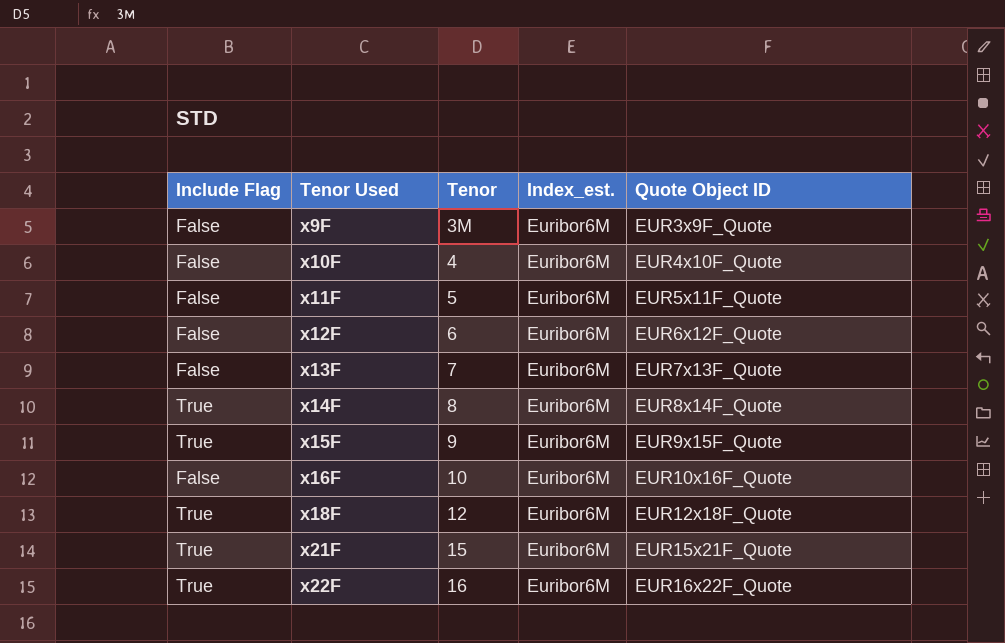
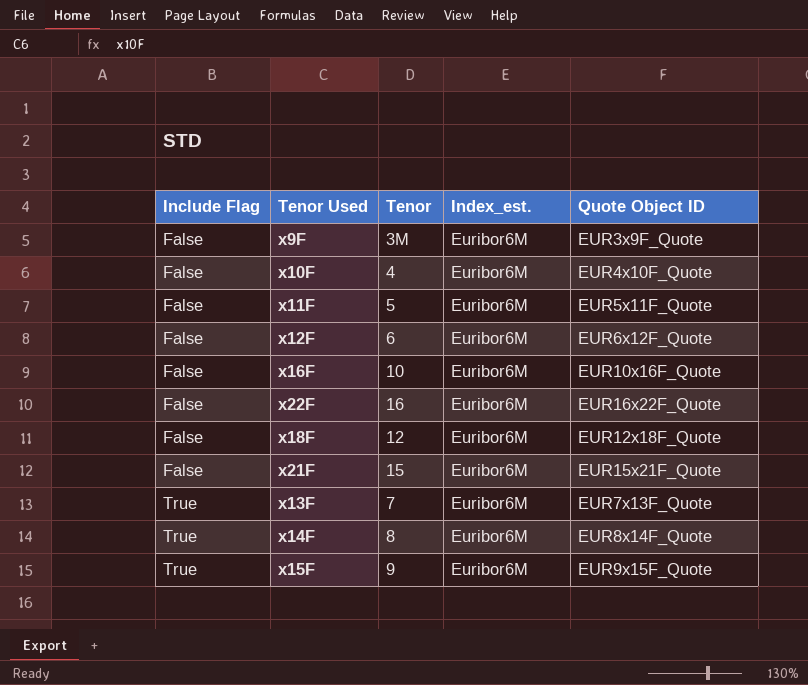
row order: Tenor Used ascending -> Include Flag ascending
x22F | Include Flag: True -> False
x18F | Include Flag: True -> False
x21F | Include Flag: True -> False
x13F | Include Flag: False -> True

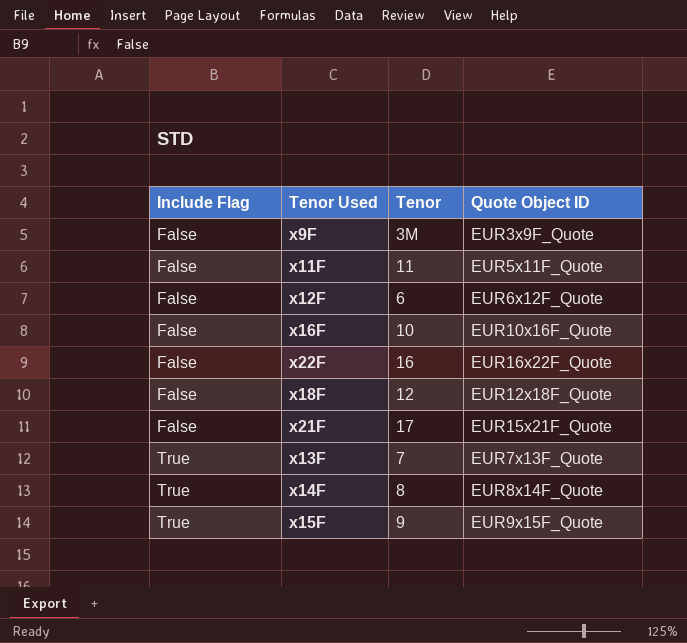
column Index_est. | position: 4 -> none
row x10F: False | 4 | Euribor6M | EUR4x10F_Quote -> none
x11F | Tenor: 5 -> 11
x21F | Tenor: 15 -> 17

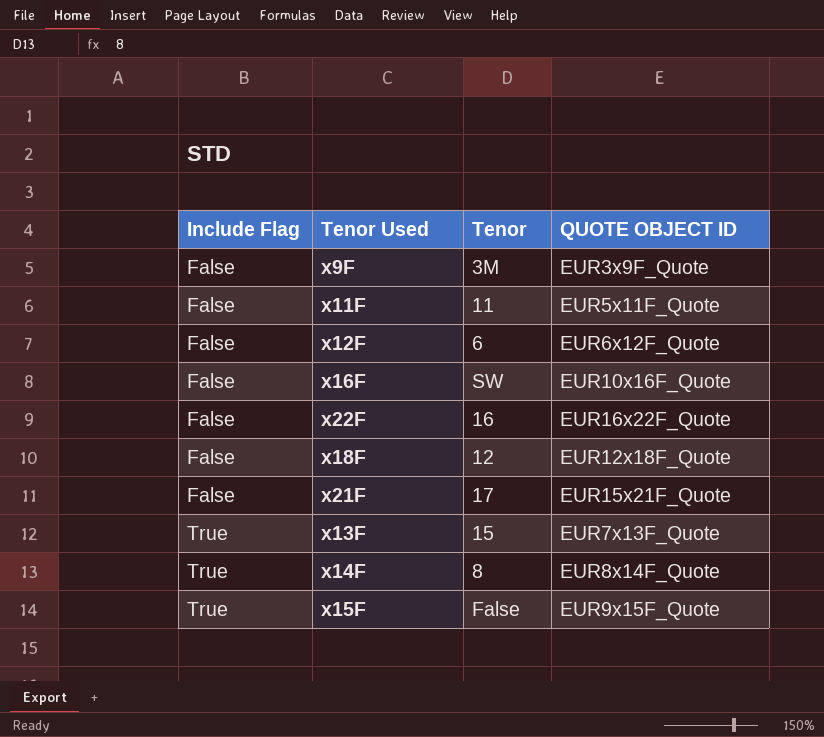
column name: Quote Object ID -> QUOTE OBJECT ID
x16F | Tenor: 10 -> SW
x13F | Tenor: 7 -> 15
x15F | Tenor: 9 -> False

